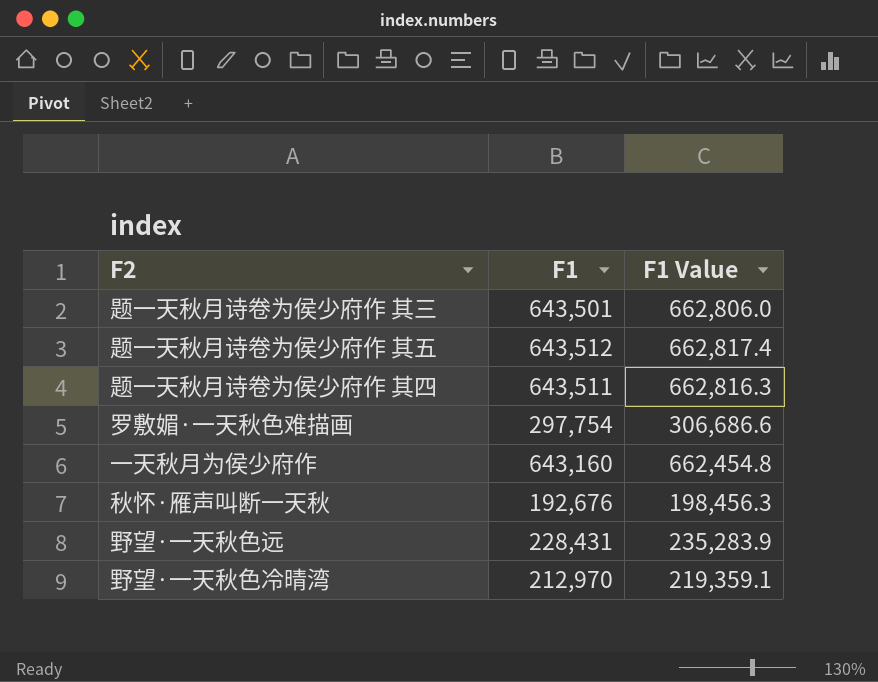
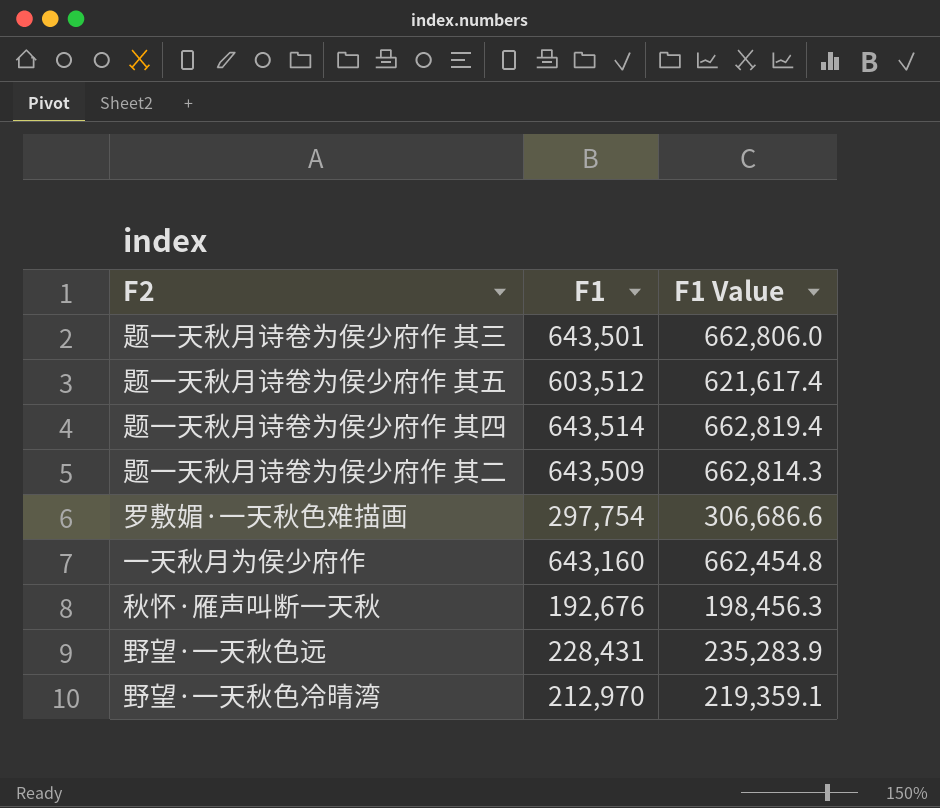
题一天秋月诗卷为侯少府作 其五 | F1: 643,512 -> 603,512
题一天秋月诗卷为侯少府作 其五 | F1 Value: 662,817.4 -> 621,617.4
题一天秋月诗卷为侯少府作 其四 | F1: 643,511 -> 643,514
题一天秋月诗卷为侯少府作 其四 | F1 Value: 662,816.3 -> 662,819.4
row 题一天秋月诗卷为侯少府作 其二: none -> 643,509 | 662,814.3

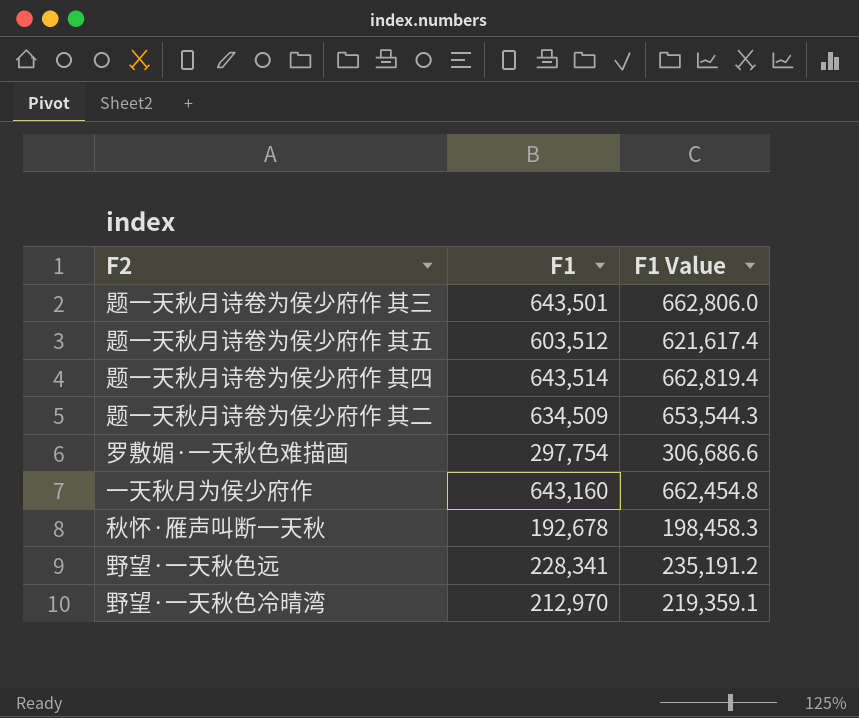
题一天秋月诗卷为侯少府作 其二 | F1: 643,509 -> 634,509
题一天秋月诗卷为侯少府作 其二 | F1 Value: 662,814.3 -> 653,544.3
秋怀·雁声叫断一天秋 | F1: 192,676 -> 192,678
秋怀·雁声叫断一天秋 | F1 Value: 198,456.3 -> 198,458.3
野望·一天秋色远 | F1: 228,431 -> 228,341
野望·一天秋色远 | F1 Value: 235,283.9 -> 235,191.2

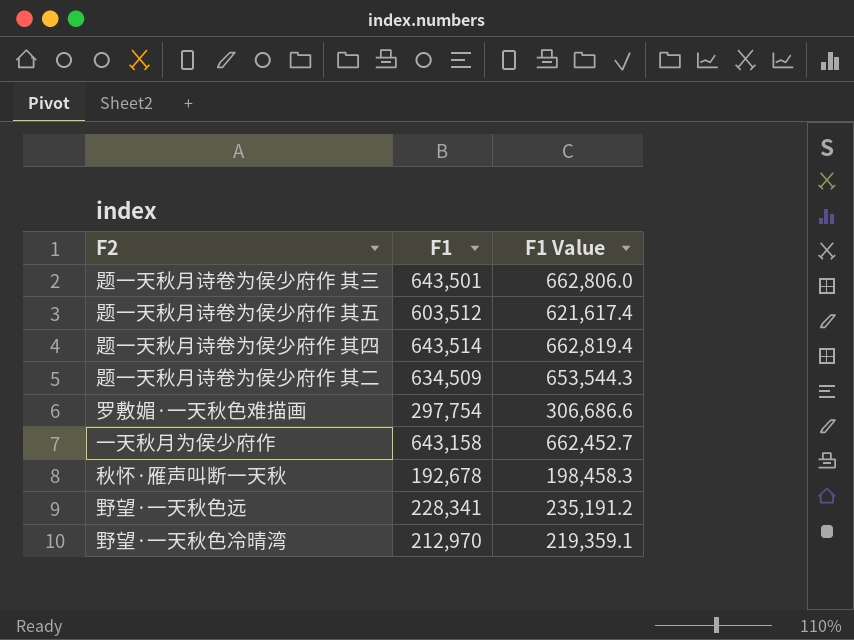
一天秋月为侯少府作 | F1: 643,160 -> 643,158
一天秋月为侯少府作 | F1 Value: 662,454.8 -> 662,452.7

